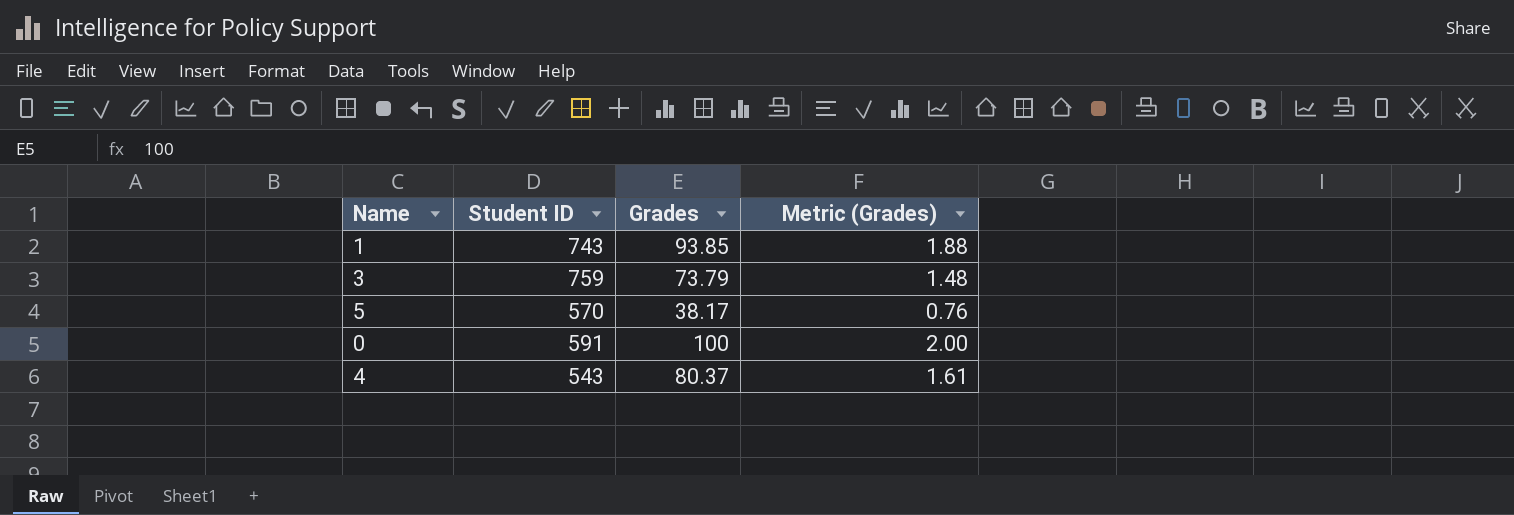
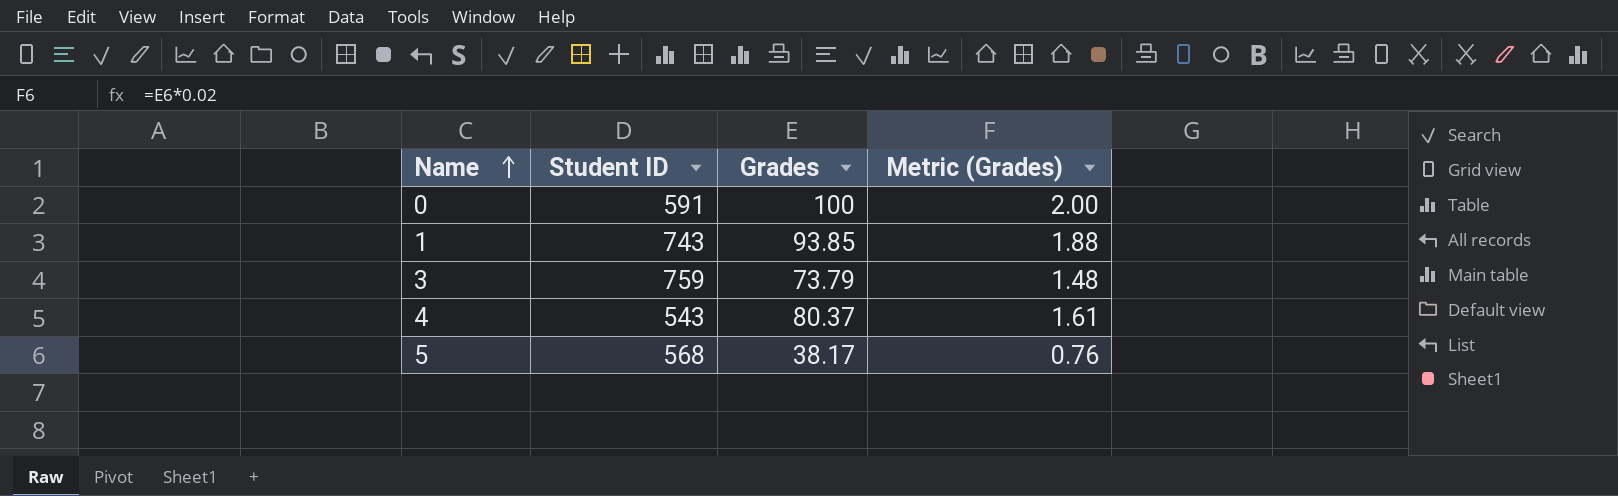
row order: none -> Name ascending
5 | Student ID: 570 -> 568

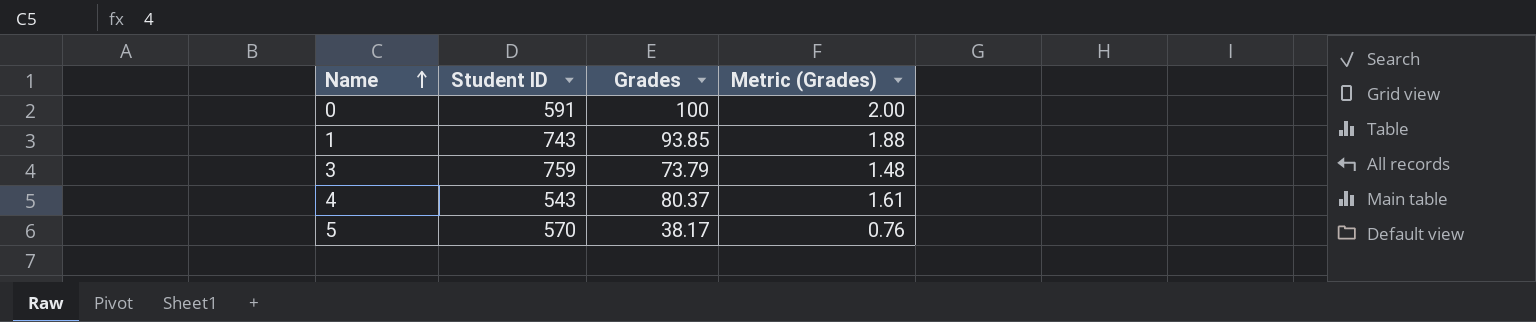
5 | Student ID: 568 -> 570

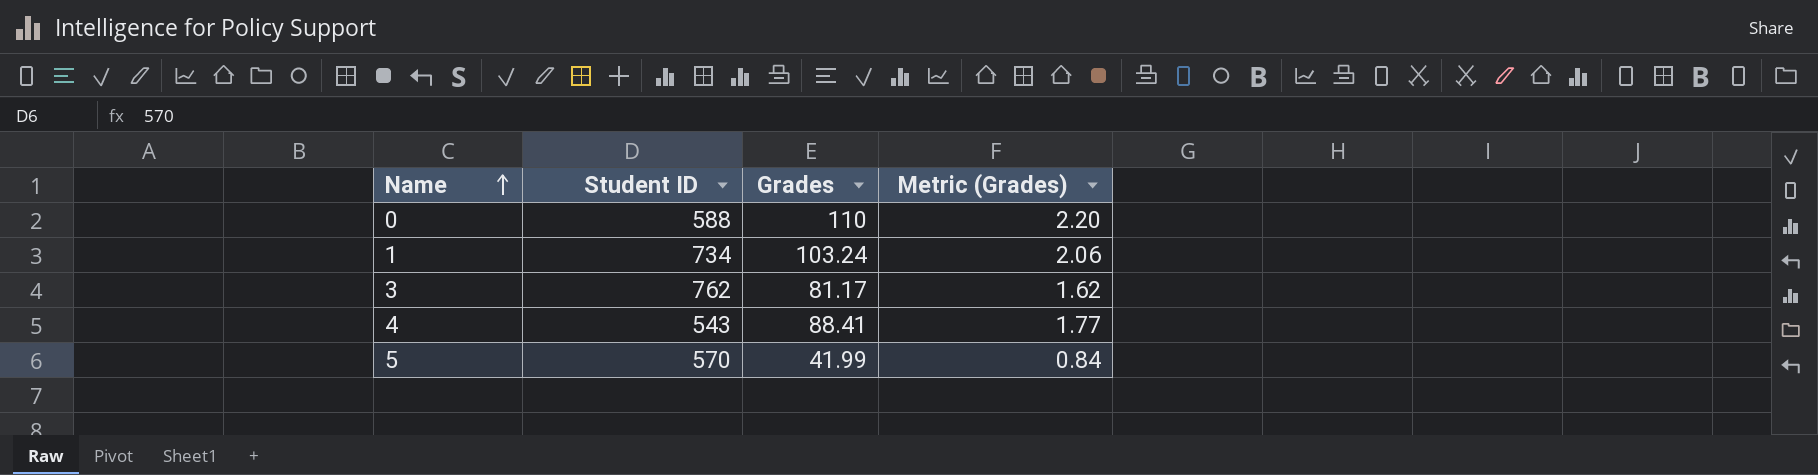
0 | Student ID: 591 -> 588
0 | Grades: 100 -> 110
0 | Metric (Grades): 2.00 -> 2.20
1 | Student ID: 743 -> 734
1 | Grades: 93.85 -> 103.24
1 | Metric (Grades): 1.88 -> 2.06
3 | Student ID: 759 -> 762
3 | Grades: 73.79 -> 81.17
3 | Metric (Grades): 1.48 -> 1.62
4 | Grades: 80.37 -> 88.41
4 | Metric (Grades): 1.61 -> 1.77
5 | Grades: 38.17 -> 41.99
5 | Metric (Grades): 0.76 -> 0.84

